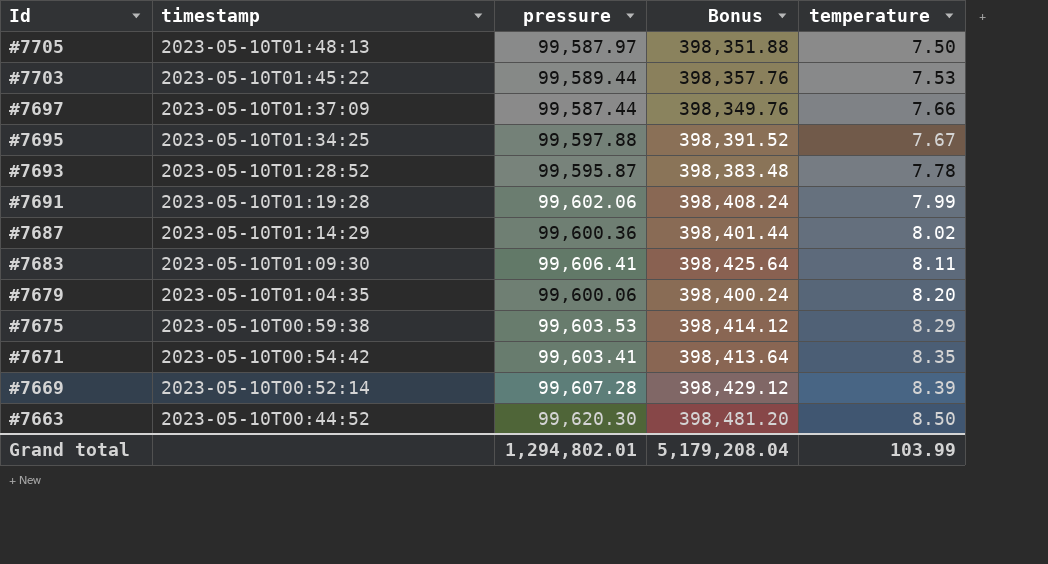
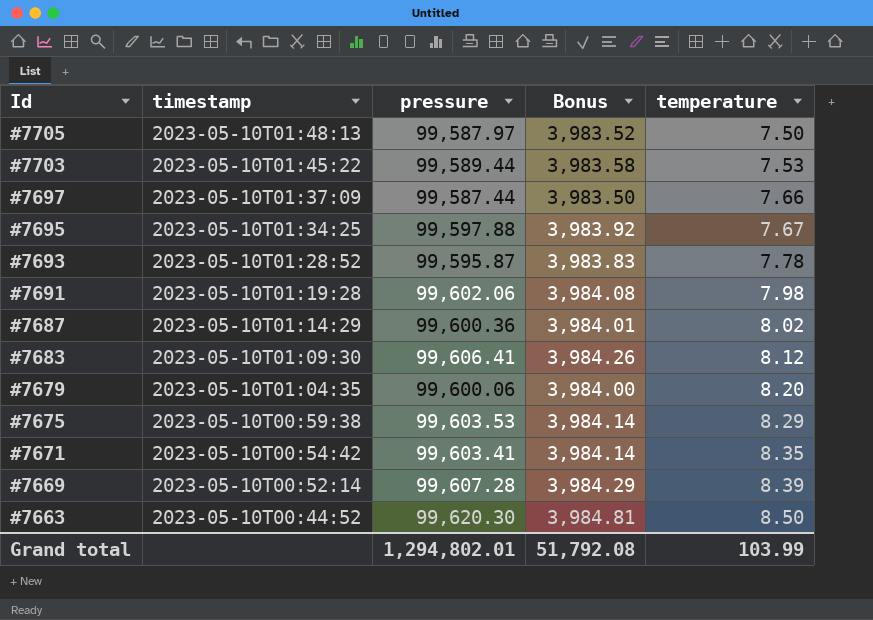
column Bonus | formula: [pressure] * 4 -> [pressure] * 0.04
#7691 | temperature: 7.99 -> 7.98
#7683 | temperature: 8.11 -> 8.12
Grand total | Bonus: 5,179,208.04 -> 51,792.08

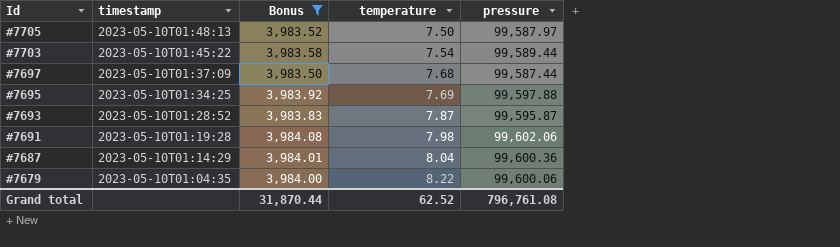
filter: none -> Bonus <= 3,984.08
column pressure | position: 3 -> 5
#7703 | temperature: 7.53 -> 7.54
#7697 | temperature: 7.66 -> 7.68
#7695 | temperature: 7.67 -> 7.69
#7693 | temperature: 7.78 -> 7.87
#7687 | temperature: 8.02 -> 8.04
#7679 | temperature: 8.20 -> 8.22
Grand total | Bonus: 51,792.08 -> 31,870.44
Grand total | temperature: 103.99 -> 62.52
Grand total | pressure: 1,294,802.01 -> 796,761.08

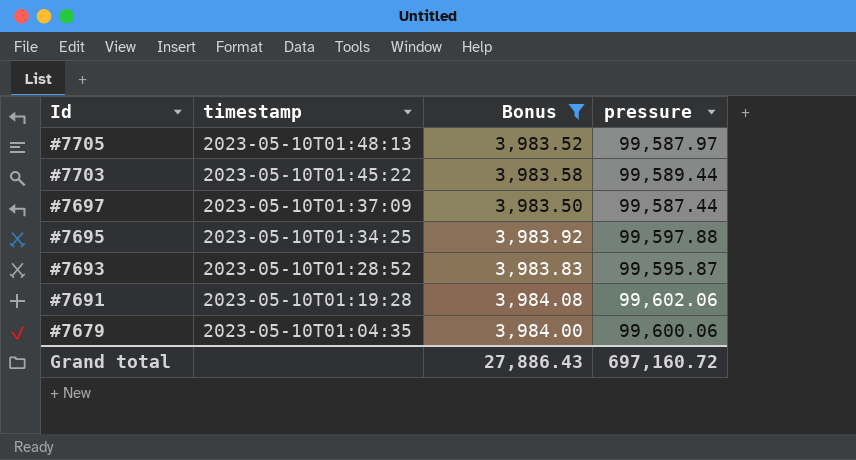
column temperature | position: 4 -> none
row #7687: 2023-05-10T01:14:29 | 3,984.01 | 8.04 | 99,600.36 -> none
Grand total | Bonus: 31,870.44 -> 27,886.43
Grand total | pressure: 796,761.08 -> 697,160.72

